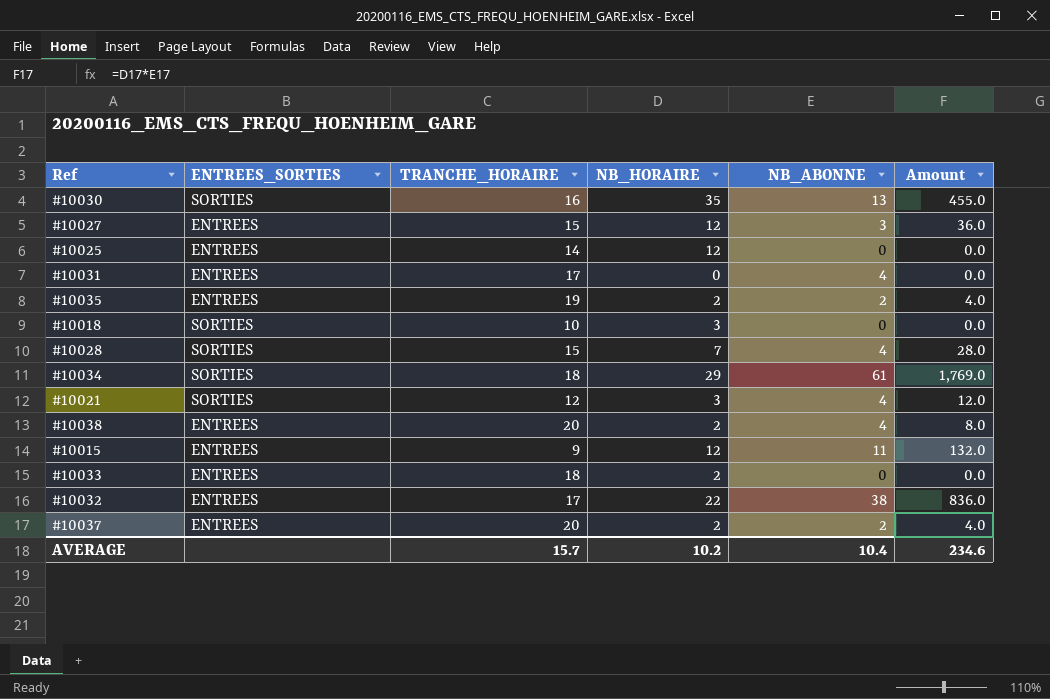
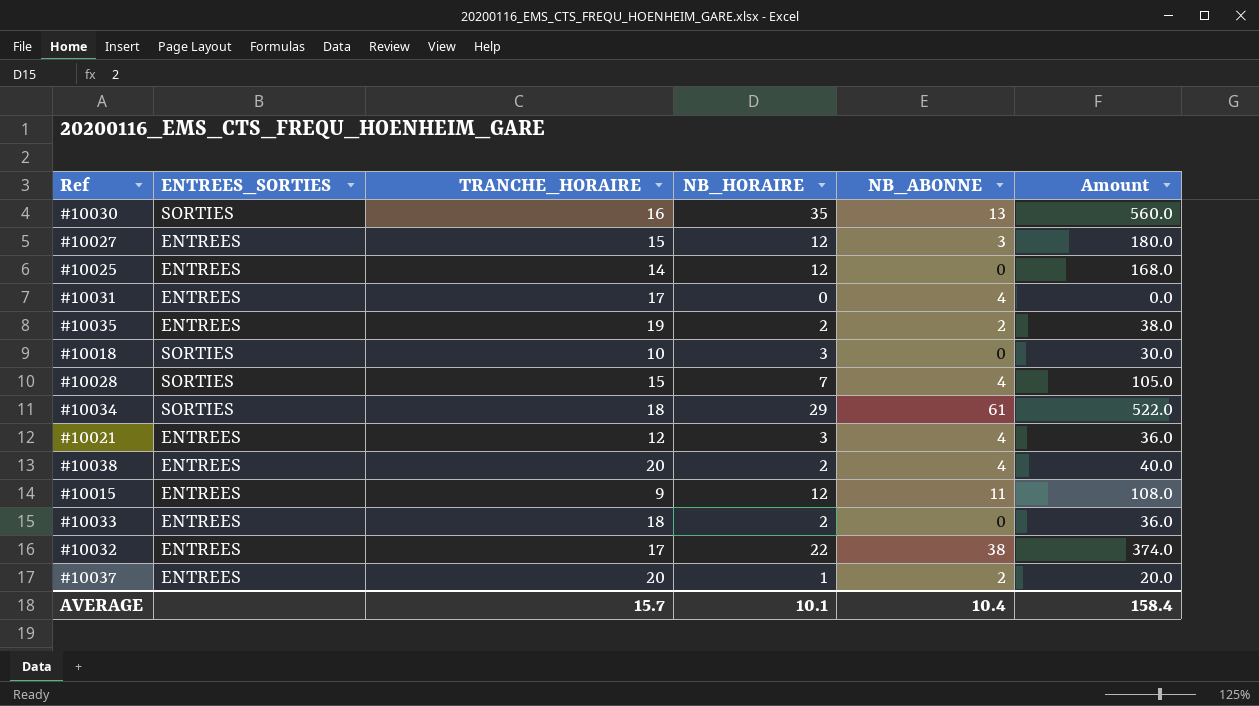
column Amount | formula: [NB_HORAIRE] * [NB_ABONNE] -> [TRANCHE_HORAIRE] * [NB_HORAIRE]
#10021 | ENTREES_SORTIES: SORTIES -> ENTREES
#10037 | NB_HORAIRE: 2 -> 1
AVERAGE | NB_HORAIRE: 10.2 -> 10.1
AVERAGE | Amount: 234.6 -> 158.4

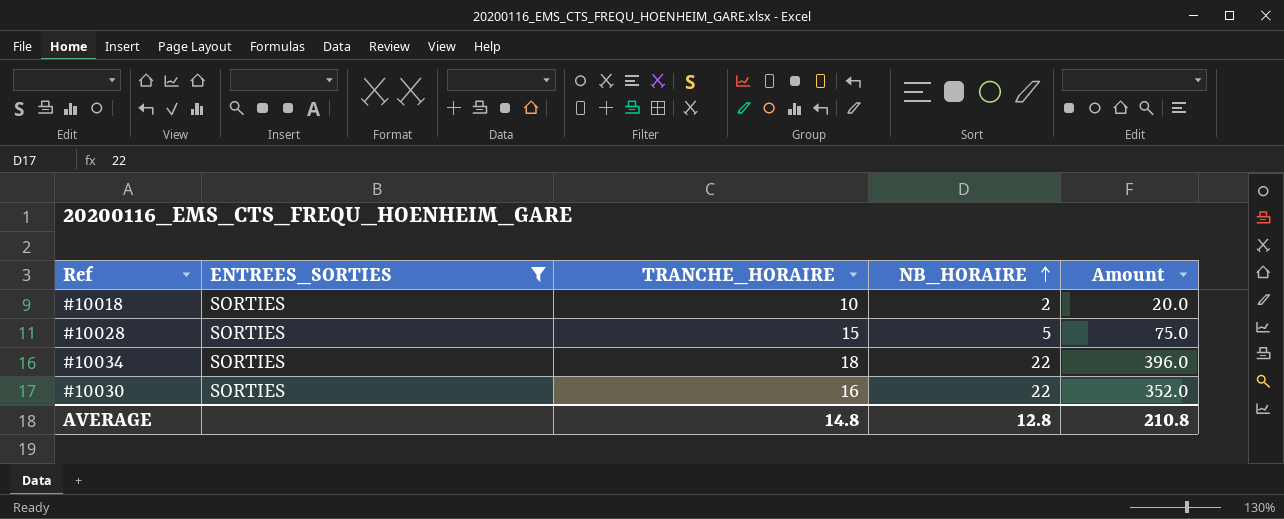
filter: none -> ENTREES_SORTIES = SORTIES
row order: none -> NB_HORAIRE ascending
column NB_ABONNE | position: 5 -> none
#10018 | NB_HORAIRE: 3 -> 2
#10018 | Amount: 30.0 -> 20.0
#10028 | NB_HORAIRE: 7 -> 5
#10028 | Amount: 105.0 -> 75.0
#10034 | NB_HORAIRE: 29 -> 22
#10034 | Amount: 522.0 -> 396.0
#10030 | NB_HORAIRE: 35 -> 22
#10030 | Amount: 560.0 -> 352.0
AVERAGE | TRANCHE_HORAIRE: 15.7 -> 14.8
AVERAGE | NB_HORAIRE: 10.1 -> 12.8
AVERAGE | Amount: 158.4 -> 210.8

